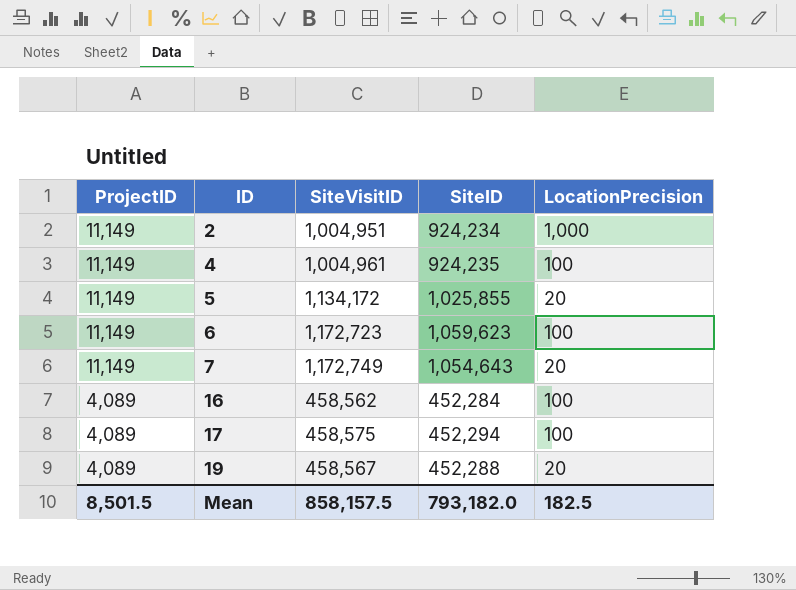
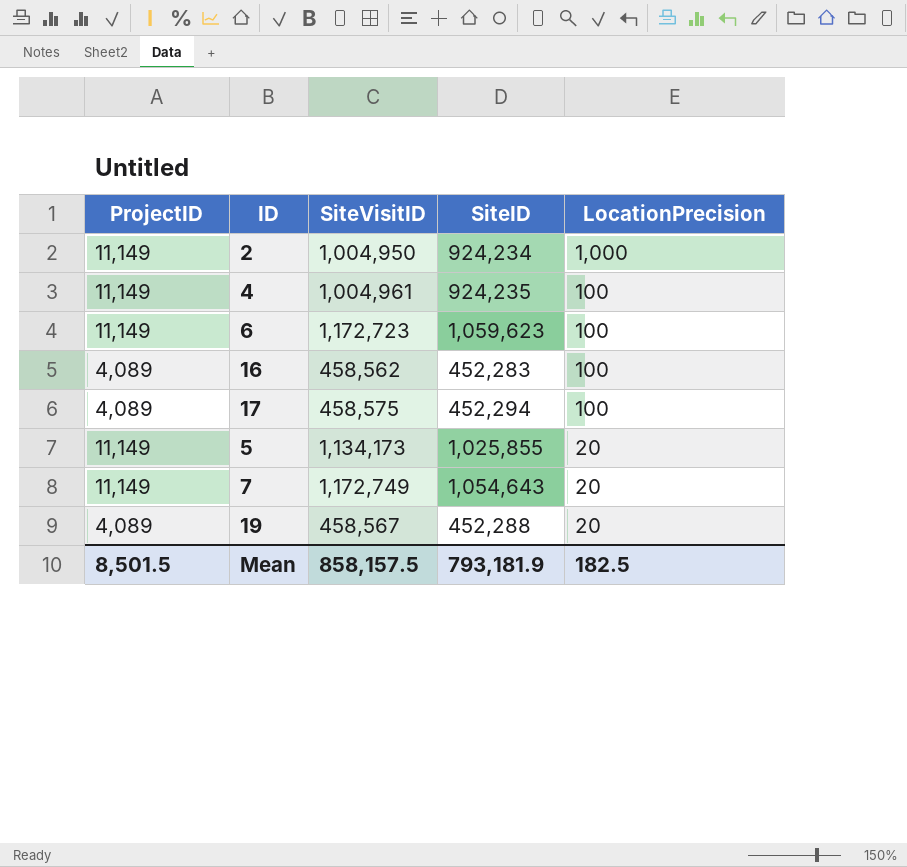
row order: ProjectID descending -> LocationPrecision descending
2 | SiteVisitID: 1,004,951 -> 1,004,950
16 | SiteID: 452,284 -> 452,283
5 | SiteVisitID: 1,134,172 -> 1,134,173
Mean | SiteID: 793,182.0 -> 793,181.9

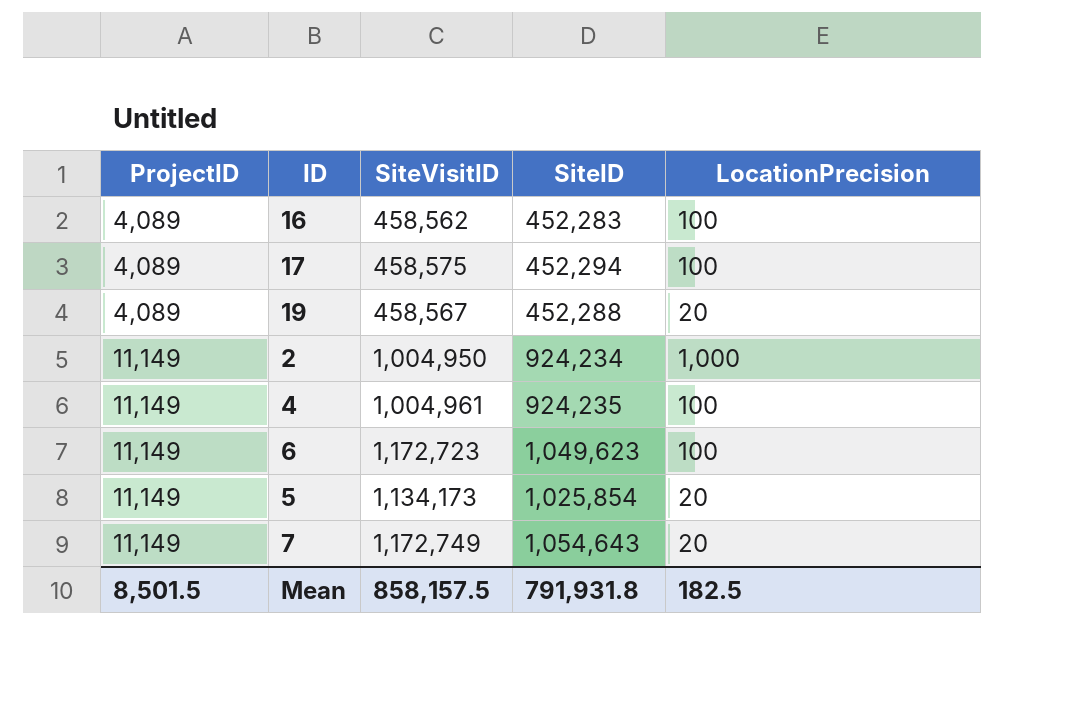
row order: LocationPrecision descending -> ProjectID ascending
6 | SiteID: 1,059,623 -> 1,049,623
5 | SiteID: 1,025,855 -> 1,025,854
Mean | SiteID: 793,181.9 -> 791,931.8

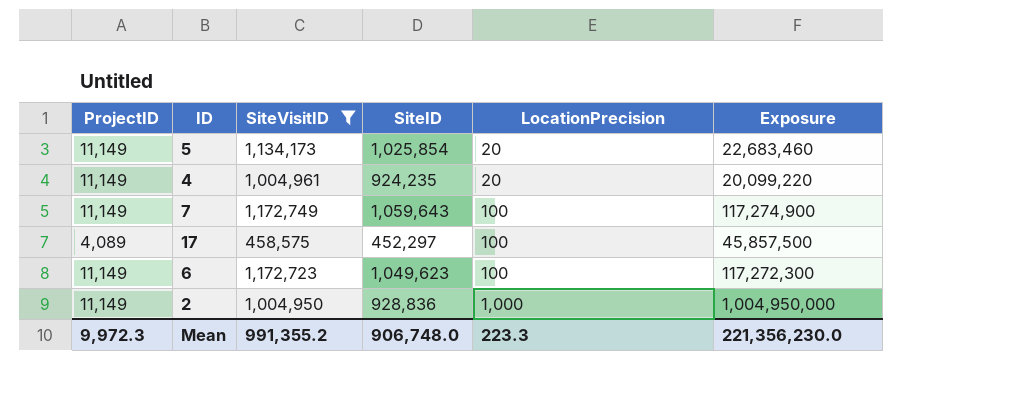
filter: none -> SiteVisitID >= 458,575
row order: ProjectID ascending -> LocationPrecision ascending
column Exposure | formula: none -> [SiteVisitID] * [LocationPrecision]
4 | LocationPrecision: 100 -> 20
7 | SiteID: 1,054,643 -> 1,059,643
7 | LocationPrecision: 20 -> 100
17 | SiteID: 452,294 -> 452,297
2 | SiteID: 924,234 -> 928,836
Mean | ProjectID: 8,501.5 -> 9,972.3
Mean | SiteVisitID: 858,157.5 -> 991,355.2
Mean | SiteID: 791,931.8 -> 906,748.0
Mean | LocationPrecision: 182.5 -> 223.3

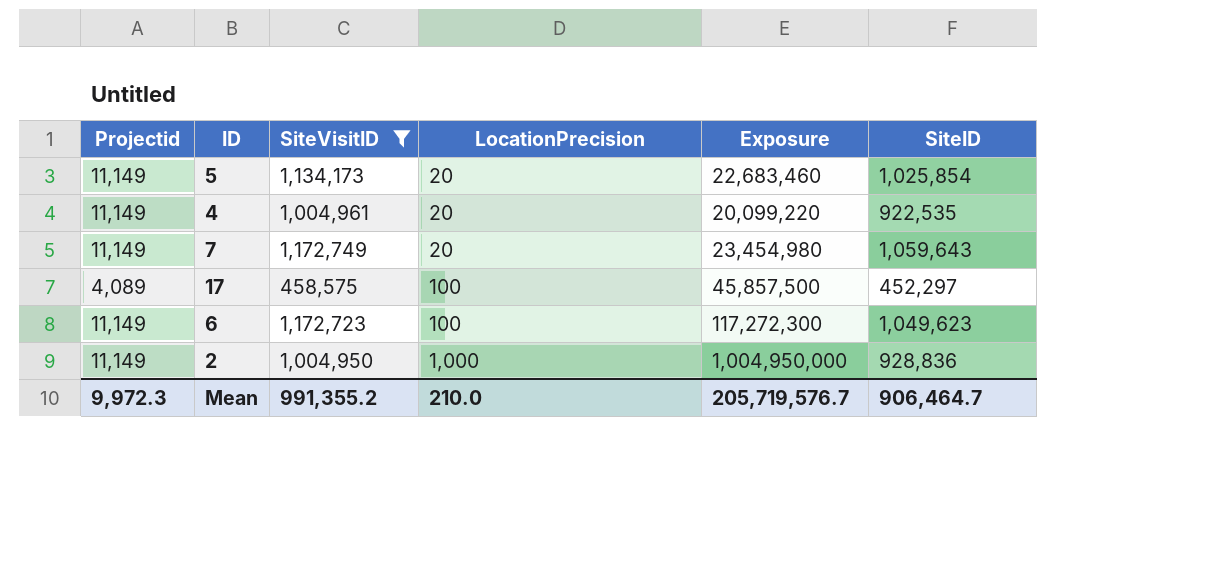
column name: ProjectID -> Projectid
column SiteID | position: 4 -> 6
4 | SiteID: 924,235 -> 922,535
7 | LocationPrecision: 100 -> 20
7 | Exposure: 117,274,900 -> 23,454,980
Mean | LocationPrecision: 223.3 -> 210.0
Mean | Exposure: 221,356,230.0 -> 205,719,576.7
Mean | SiteID: 906,748.0 -> 906,464.7

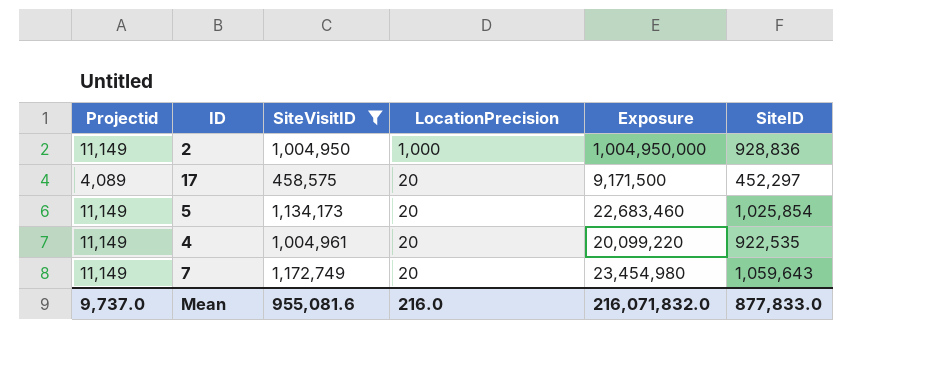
row order: LocationPrecision ascending -> LocationPrecision descending
row 6: 11,149 | 1,172,723 | 100 | 117,272,300 | 1,049,623 -> none
17 | LocationPrecision: 100 -> 20
17 | Exposure: 45,857,500 -> 9,171,500
Mean | Projectid: 9,972.3 -> 9,737.0
Mean | SiteVisitID: 991,355.2 -> 955,081.6
Mean | LocationPrecision: 210.0 -> 216.0
Mean | Exposure: 205,719,576.7 -> 216,071,832.0
Mean | SiteID: 906,464.7 -> 877,833.0

